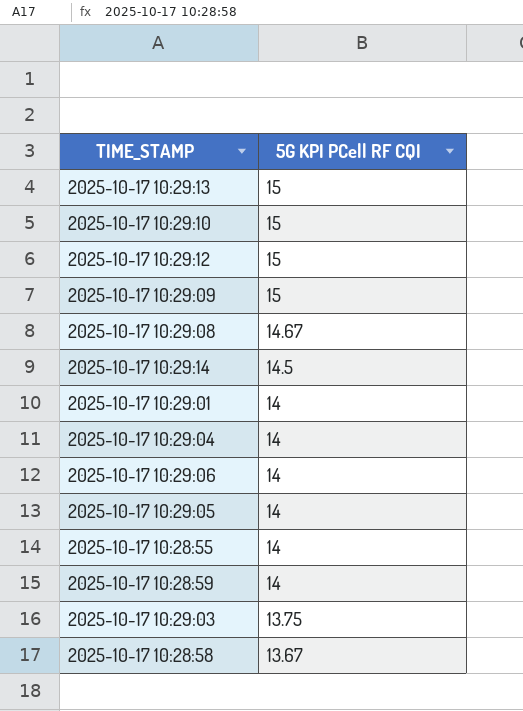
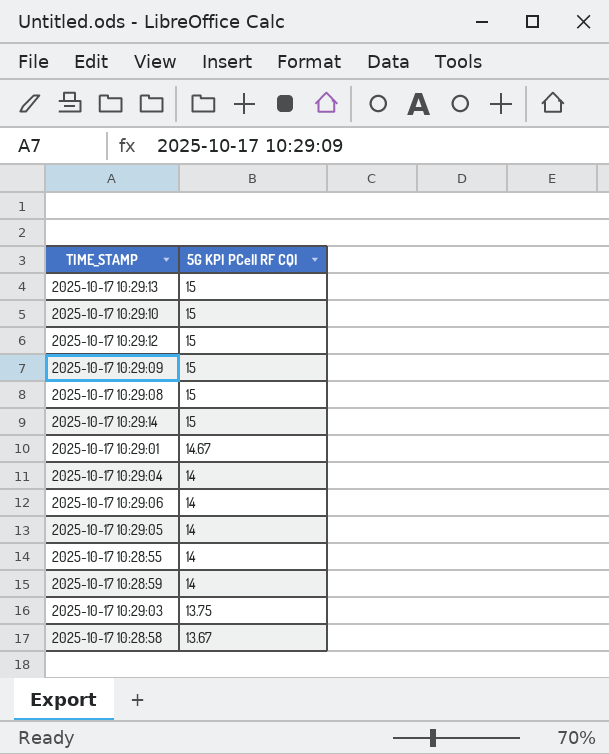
2025-10-17 10:29:08 | 5G KPI PCell RF CQI: 14.67 -> 15
2025-10-17 10:29:14 | 5G KPI PCell RF CQI: 14.5 -> 15
2025-10-17 10:29:01 | 5G KPI PCell RF CQI: 14 -> 14.67

